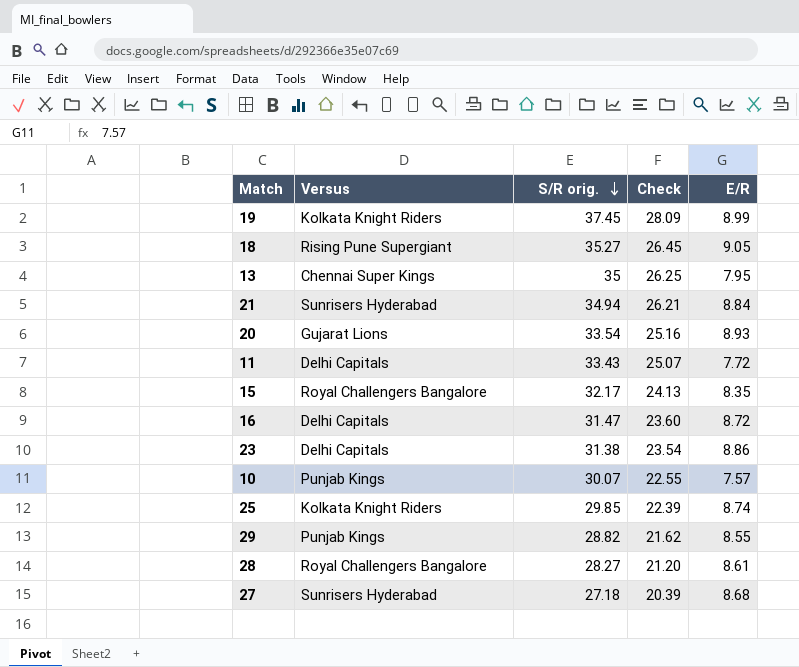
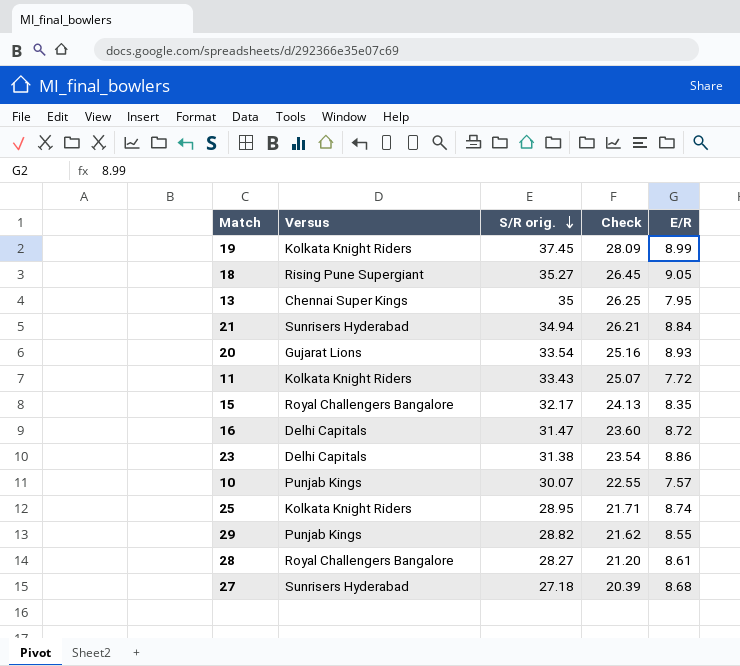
11 | Versus: Delhi Capitals -> Kolkata Knight Riders
25 | S/R orig.: 29.85 -> 28.95
25 | Check: 22.39 -> 21.71

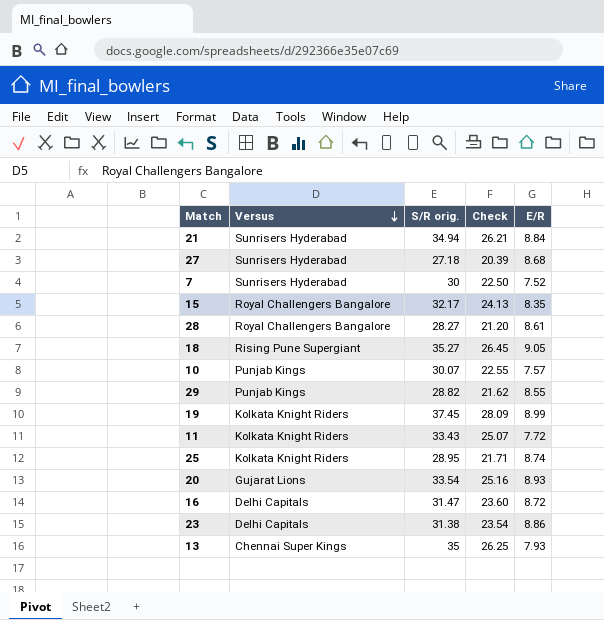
row order: S/R orig. descending -> Versus descending
row 7: none -> Sunrisers Hyderabad | 30 | 22.50 | 7.52
13 | E/R: 7.95 -> 7.93

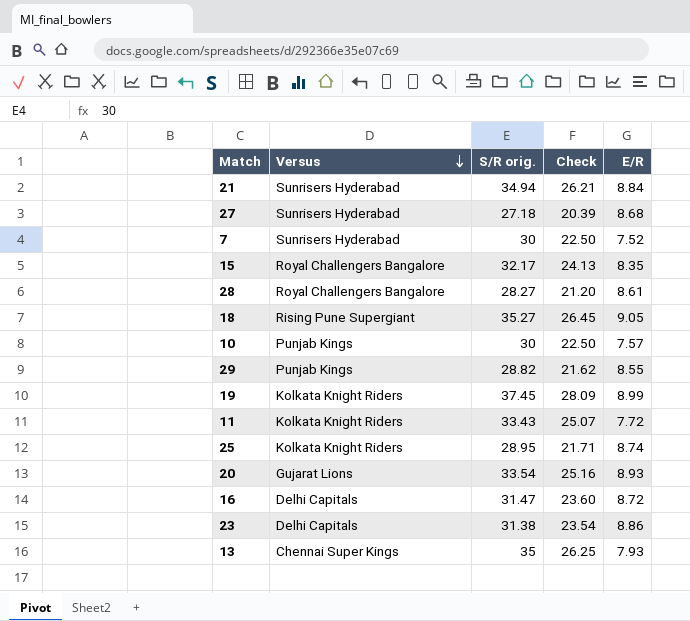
10 | S/R orig.: 30.07 -> 30
10 | Check: 22.55 -> 22.50

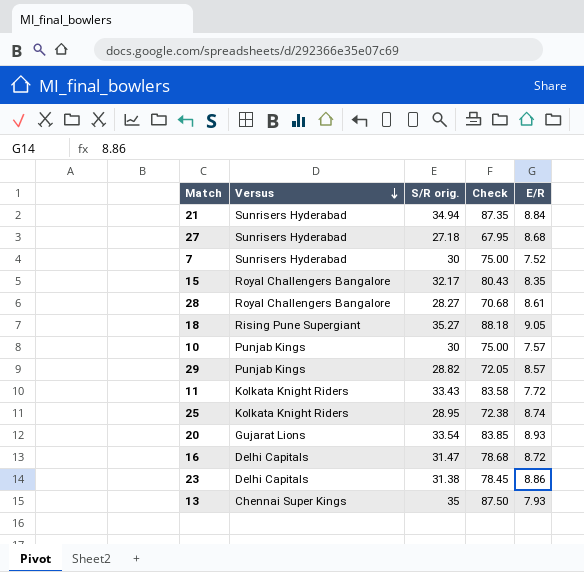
column Check | formula: [S/R orig.] * 0.75 -> [S/R orig.] * 2.5
row 19: Kolkata Knight Riders | 37.45 | 28.09 | 8.99 -> none
29 | E/R: 8.55 -> 8.57

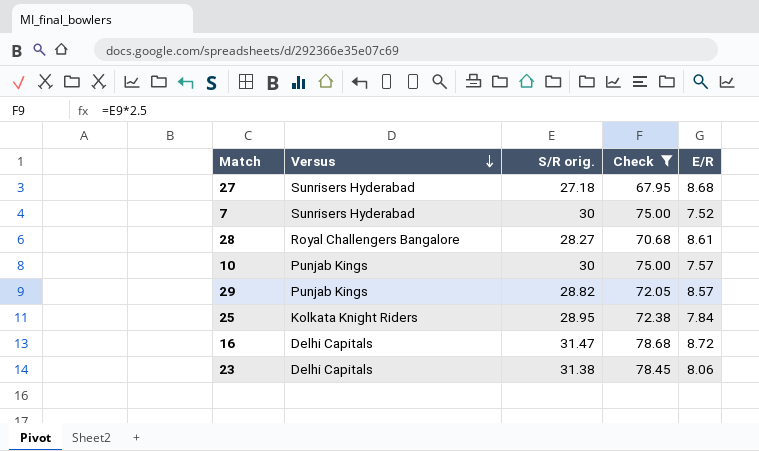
filter: none -> Check <= 78.68
25 | E/R: 8.74 -> 7.84
23 | E/R: 8.86 -> 8.06

